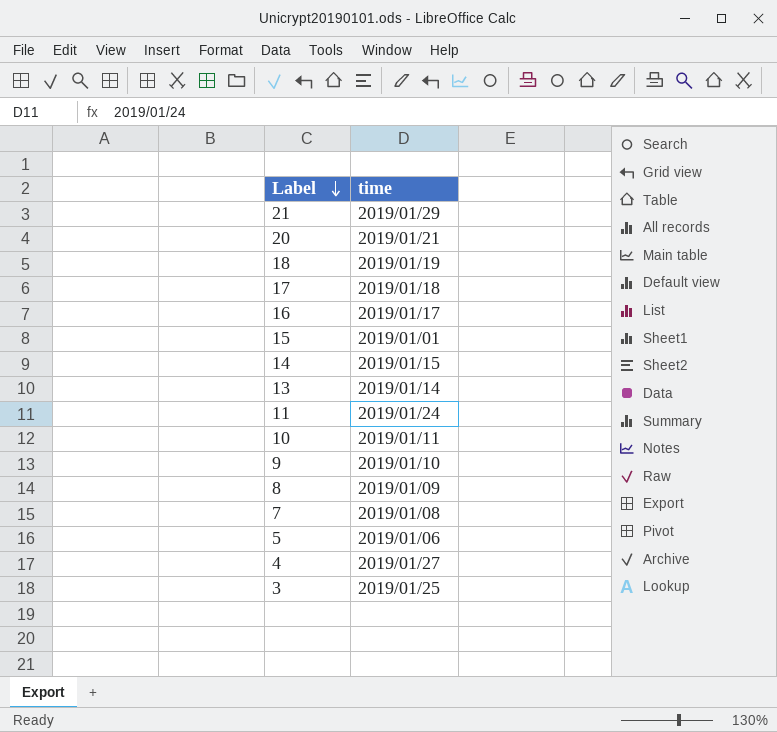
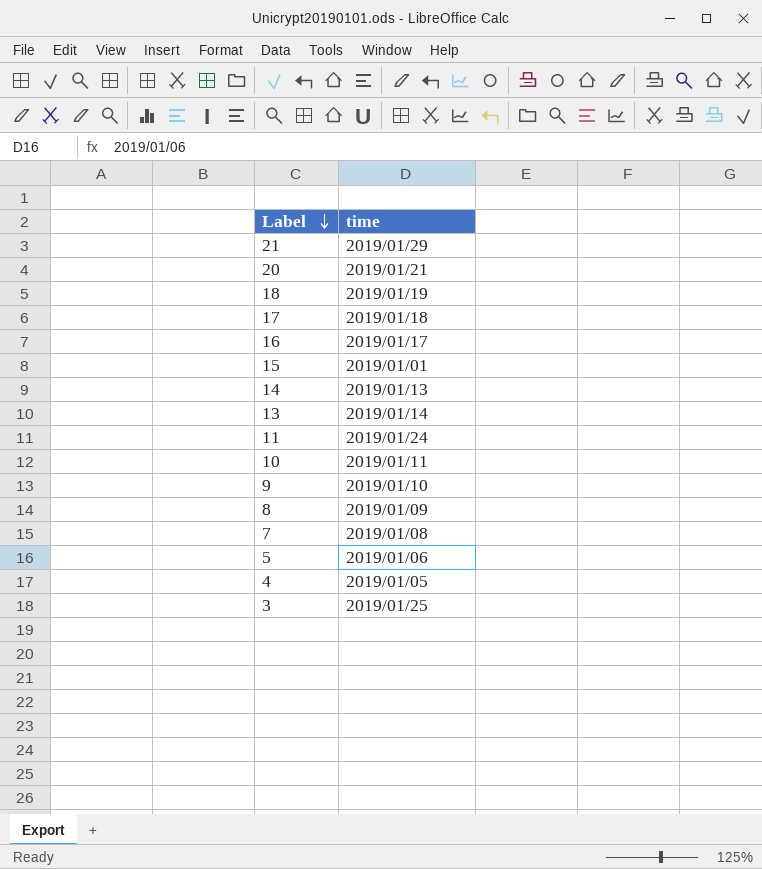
14 | time: 2019/01/15 -> 2019/01/13
4 | time: 2019/01/27 -> 2019/01/05

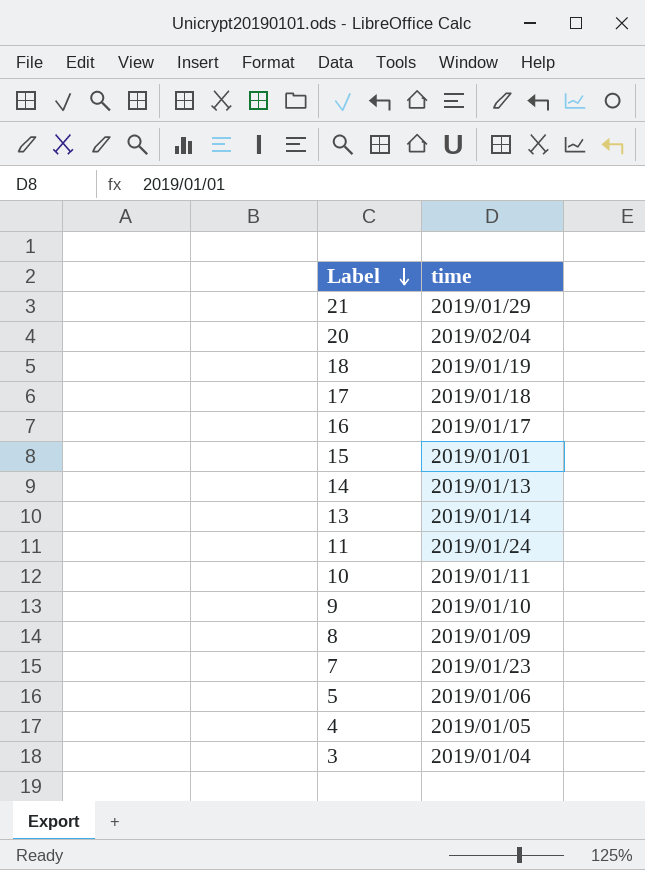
20 | time: 2019/01/21 -> 2019/02/04
7 | time: 2019/01/08 -> 2019/01/23
3 | time: 2019/01/25 -> 2019/01/04

